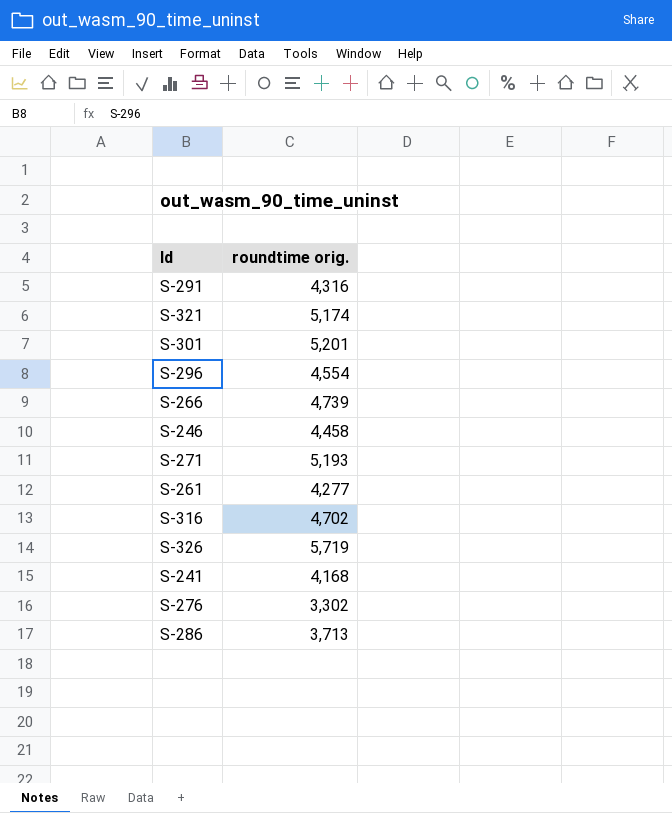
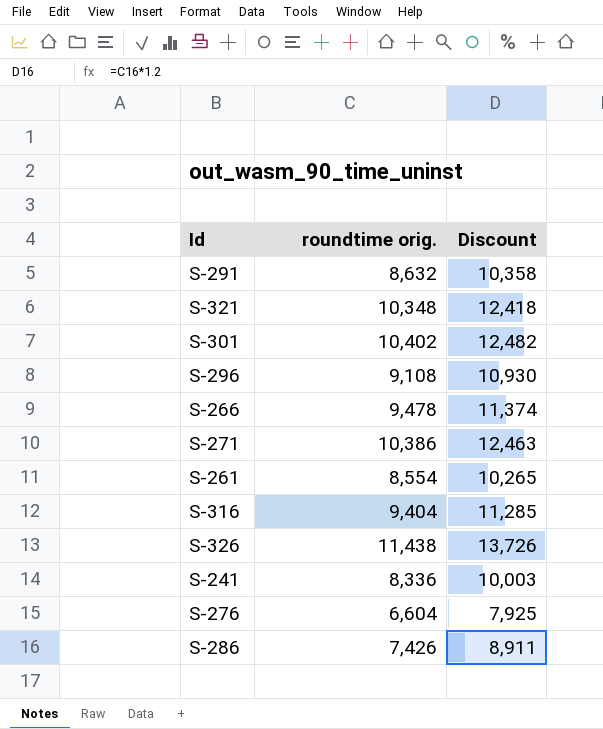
column Discount | formula: none -> [roundtime orig.] * 1.2
row S-246: 4,458 -> none
S-291 | roundtime orig.: 4,316 -> 8,632
S-321 | roundtime orig.: 5,174 -> 10,348
S-301 | roundtime orig.: 5,201 -> 10,402
S-296 | roundtime orig.: 4,554 -> 9,108
S-266 | roundtime orig.: 4,739 -> 9,478
S-271 | roundtime orig.: 5,193 -> 10,386
S-261 | roundtime orig.: 4,277 -> 8,554
S-316 | roundtime orig.: 4,702 -> 9,404
S-326 | roundtime orig.: 5,719 -> 11,438
S-241 | roundtime orig.: 4,168 -> 8,336
S-276 | roundtime orig.: 3,302 -> 6,604
S-286 | roundtime orig.: 3,713 -> 7,426

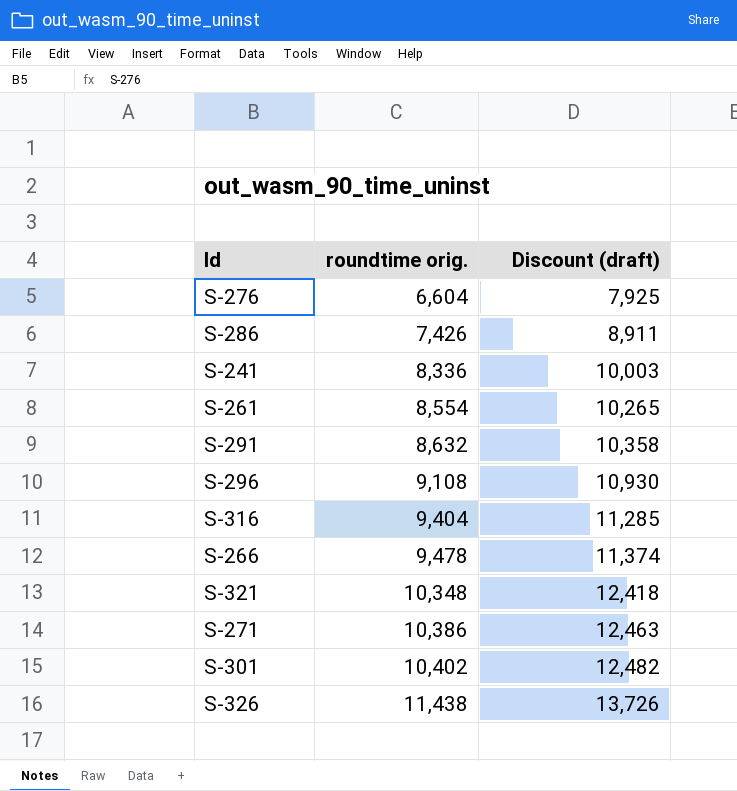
row order: none -> roundtime orig. ascending
column name: Discount -> Discount (draft)

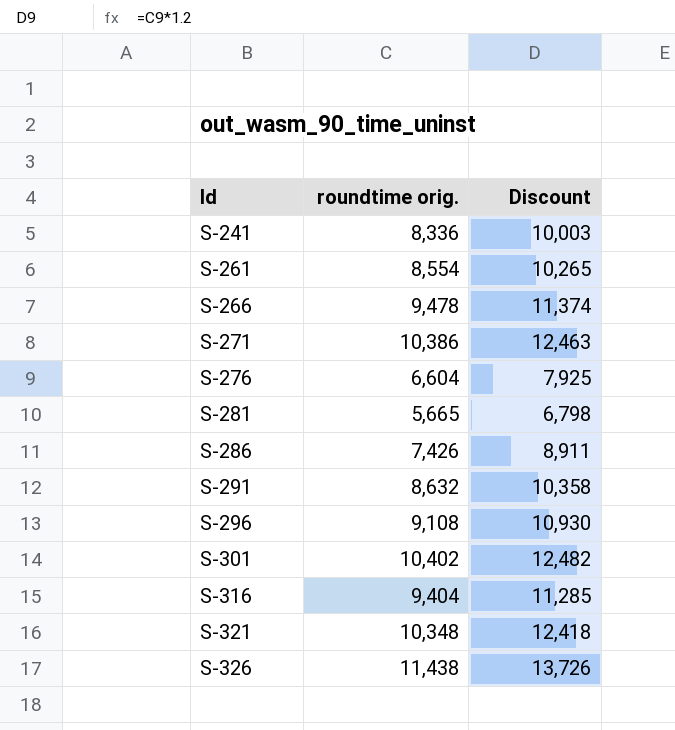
row order: roundtime orig. ascending -> Id ascending
column name: Discount (draft) -> Discount
row S-281: none -> 5,665 | 6,798

